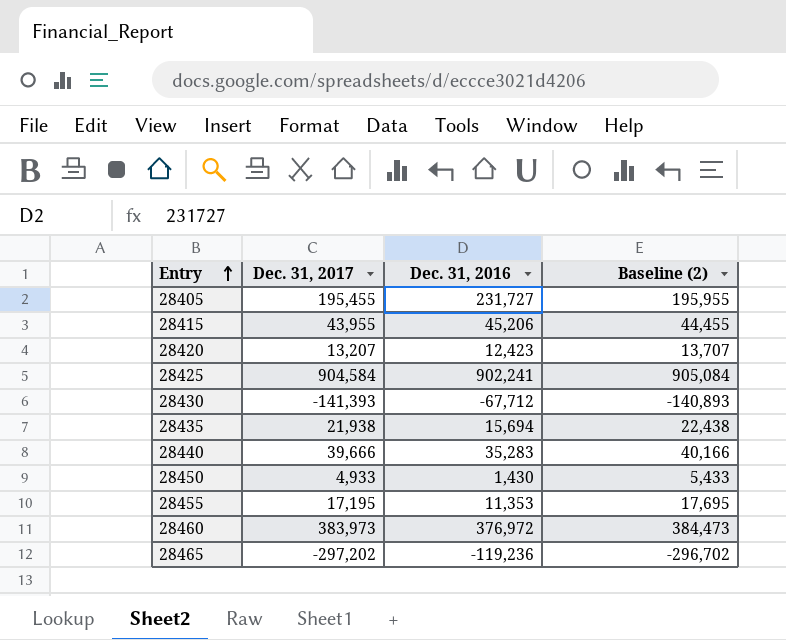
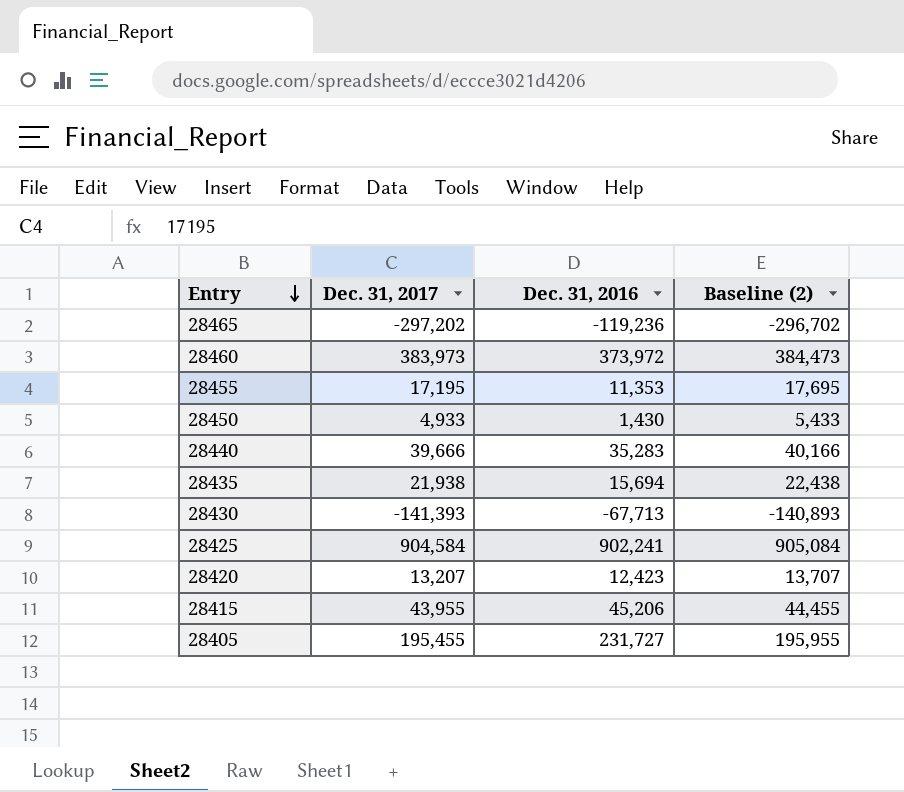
row order: Entry ascending -> Entry descending
28460 | Dec. 31, 2016: 376,972 -> 373,972
28430 | Dec. 31, 2016: -67,712 -> -67,713

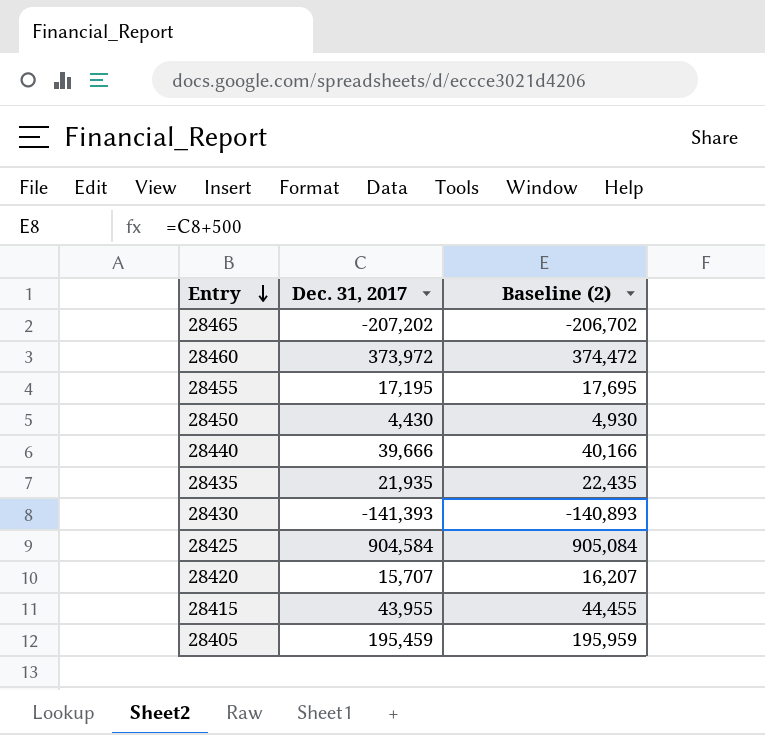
column Dec. 31, 2016 | position: 3 -> none
28465 | Dec. 31, 2017: -297,202 -> -207,202
28465 | Baseline (2): -296,702 -> -206,702
28460 | Dec. 31, 2017: 383,973 -> 373,972
28460 | Baseline (2): 384,473 -> 374,472
28450 | Dec. 31, 2017: 4,933 -> 4,430
28450 | Baseline (2): 5,433 -> 4,930
28435 | Dec. 31, 2017: 21,938 -> 21,935
28435 | Baseline (2): 22,438 -> 22,435
28420 | Dec. 31, 2017: 13,207 -> 15,707
28420 | Baseline (2): 13,707 -> 16,207
28405 | Dec. 31, 2017: 195,455 -> 195,459
28405 | Baseline (2): 195,955 -> 195,959

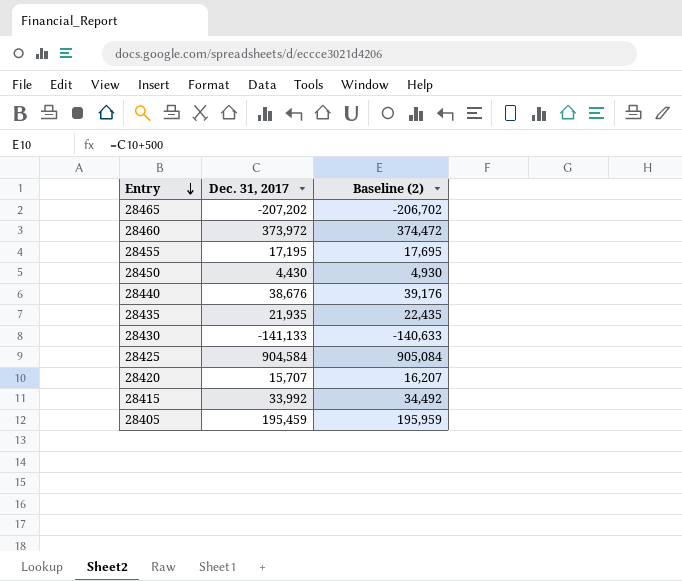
28440 | Dec. 31, 2017: 39,666 -> 38,676
28440 | Baseline (2): 40,166 -> 39,176
28430 | Dec. 31, 2017: -141,393 -> -141,133
28430 | Baseline (2): -140,893 -> -140,633
28415 | Dec. 31, 2017: 43,955 -> 33,992
28415 | Baseline (2): 44,455 -> 34,492

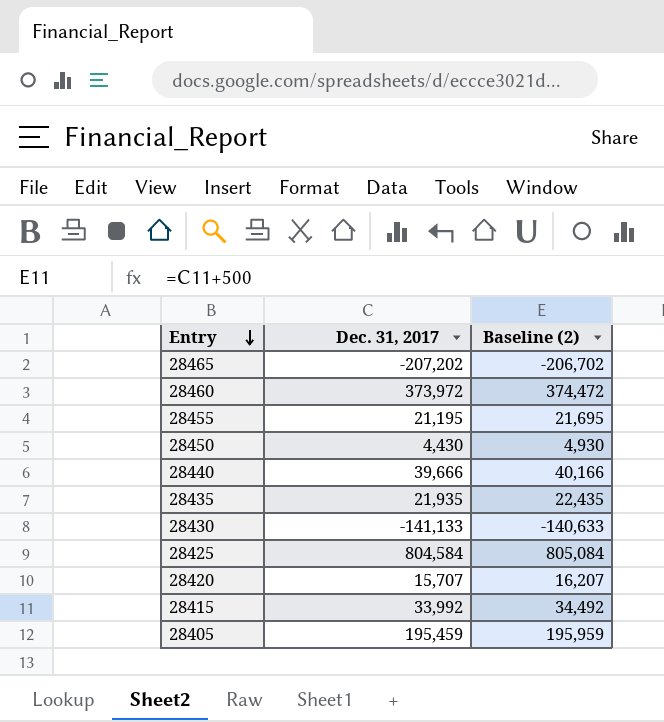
28455 | Dec. 31, 2017: 17,195 -> 21,195
28455 | Baseline (2): 17,695 -> 21,695
28440 | Dec. 31, 2017: 38,676 -> 39,666
28440 | Baseline (2): 39,176 -> 40,166
28425 | Dec. 31, 2017: 904,584 -> 804,584
28425 | Baseline (2): 905,084 -> 805,084

